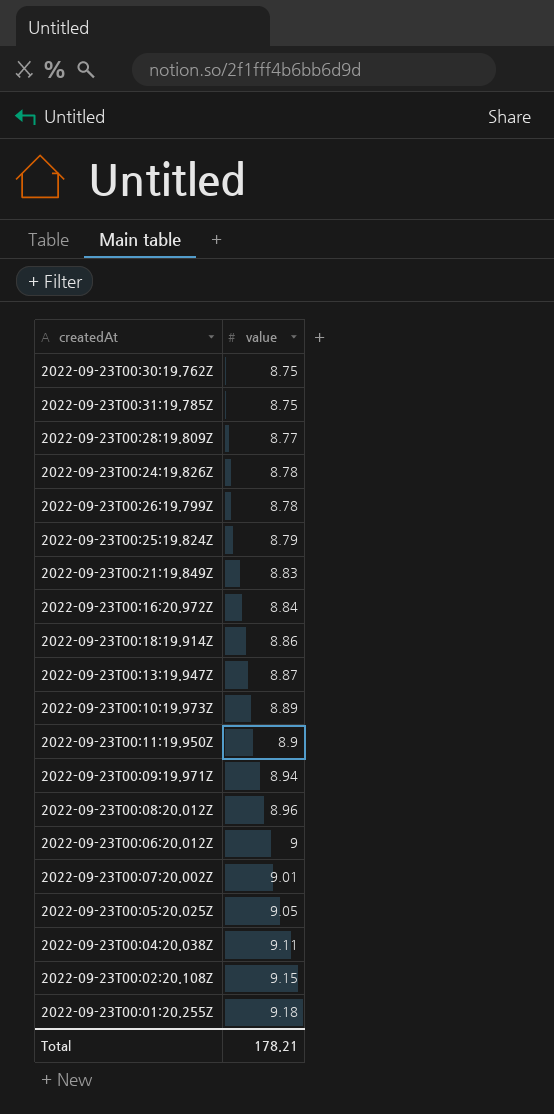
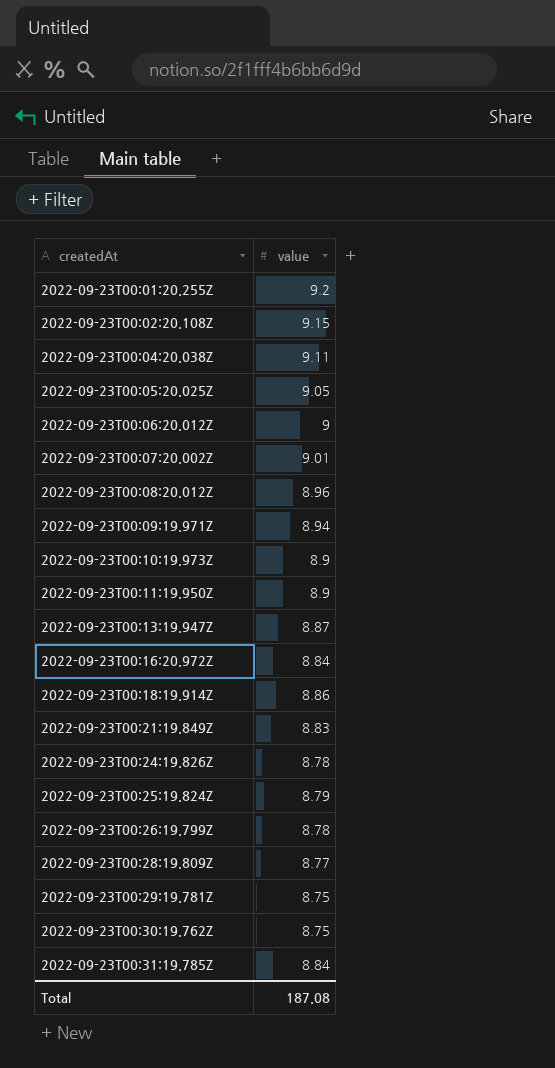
row order: value ascending -> createdAt ascending
2022-09-23T00:01:20.255Z | value: 9.18 -> 9.2
2022-09-23T00:10:19.973Z | value: 8.89 -> 8.9
row 2022-09-23T00:29:19.781Z: none -> 8.75
2022-09-23T00:31:19.785Z | value: 8.75 -> 8.84
Total | value: 178.21 -> 187.08

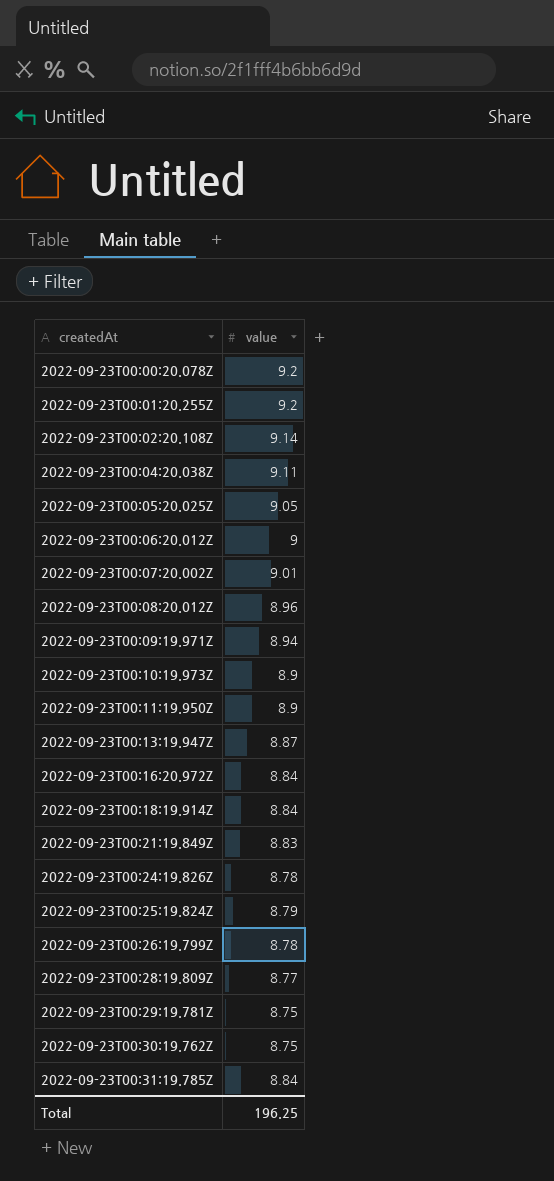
row 2022-09-23T00:00:20.078Z: none -> 9.2
2022-09-23T00:02:20.108Z | value: 9.15 -> 9.14
2022-09-23T00:18:19.914Z | value: 8.86 -> 8.84
Total | value: 187.08 -> 196.25

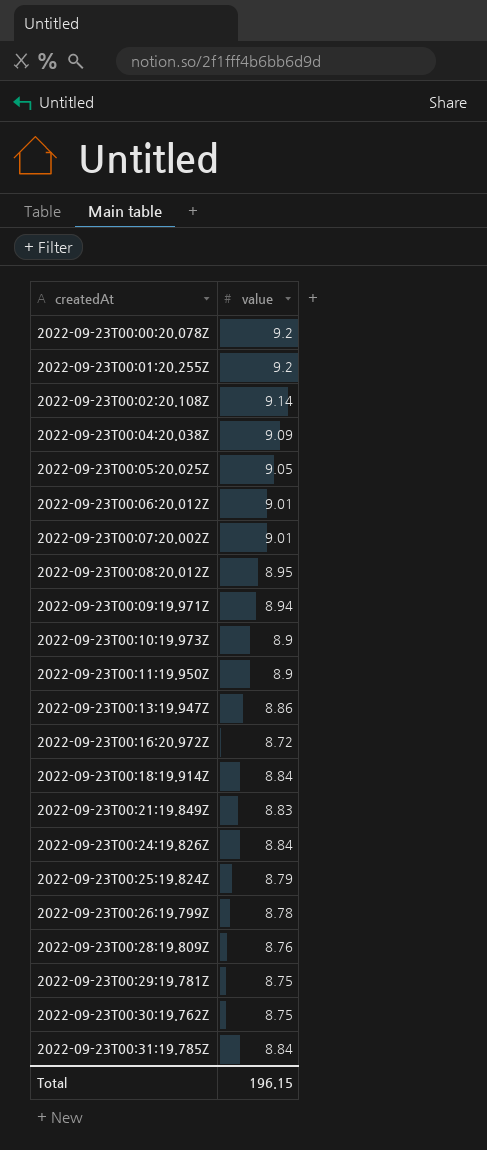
2022-09-23T00:04:20.038Z | value: 9.11 -> 9.09
2022-09-23T00:06:20.012Z | value: 9 -> 9.01
2022-09-23T00:08:20.012Z | value: 8.96 -> 8.95
2022-09-23T00:13:19.947Z | value: 8.87 -> 8.86
2022-09-23T00:16:20.972Z | value: 8.84 -> 8.72
2022-09-23T00:24:19.826Z | value: 8.78 -> 8.84
2022-09-23T00:28:19.809Z | value: 8.77 -> 8.76
Total | value: 196.25 -> 196.15

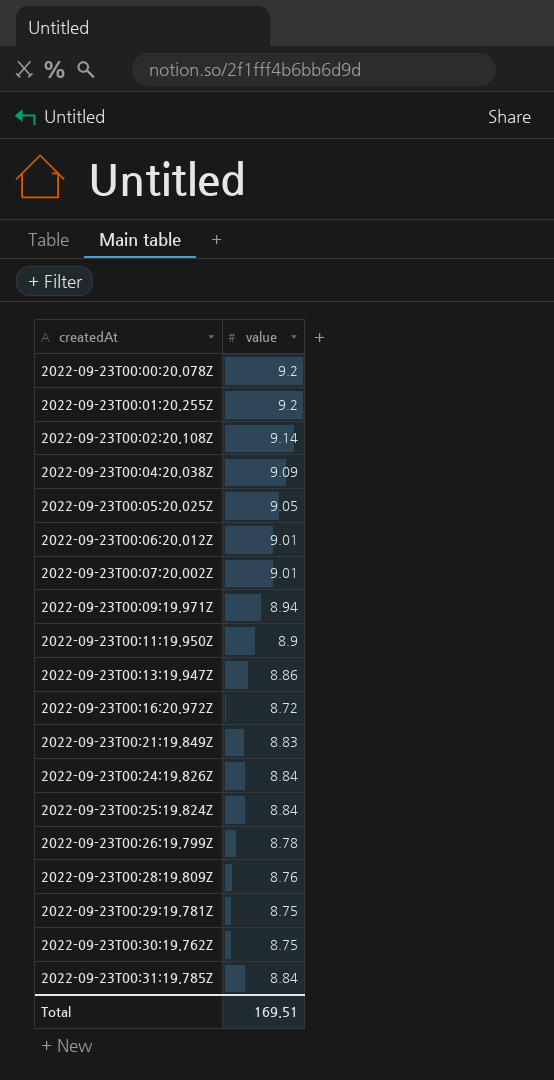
row 2022-09-23T00:08:20.012Z: 8.95 -> none
row 2022-09-23T00:10:19.973Z: 8.9 -> none
row 2022-09-23T00:18:19.914Z: 8.84 -> none
2022-09-23T00:25:19.824Z | value: 8.79 -> 8.84
Total | value: 196.15 -> 169.51

